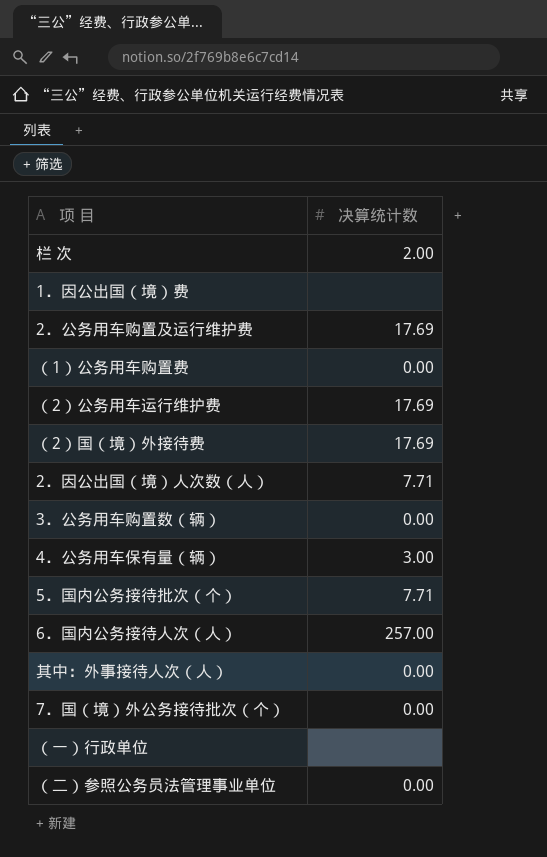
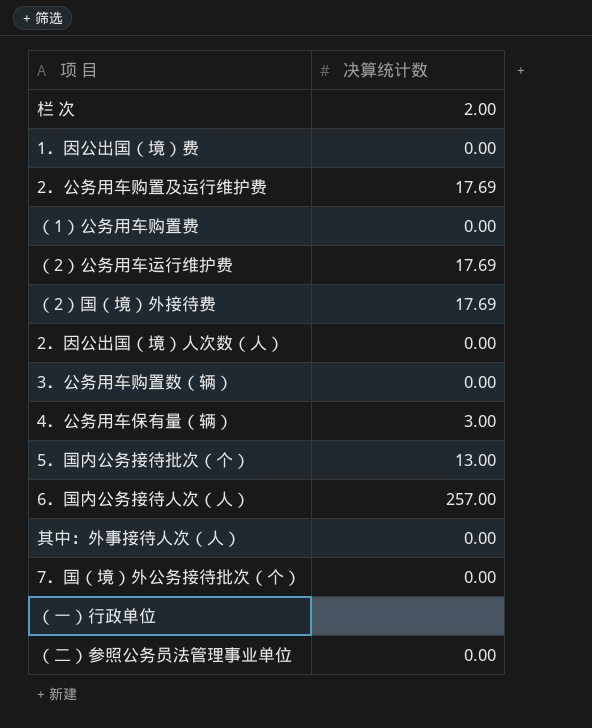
1．因公出国（境）费 | 决算统计数: none -> 0.00
2．因公出国（境）人次数（人） | 决算统计数: 7.71 -> 0.00
5．国内公务接待批次（个） | 决算统计数: 7.71 -> 13.00

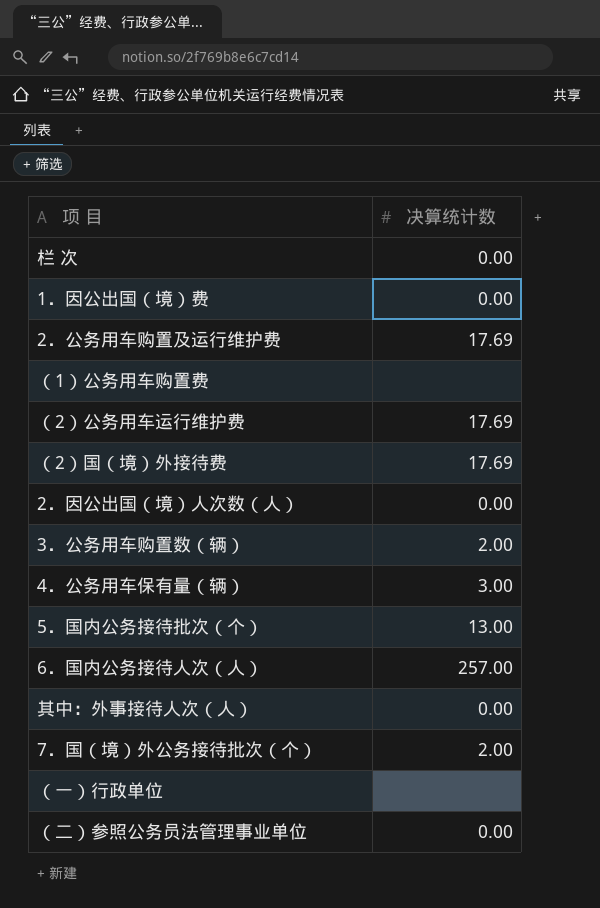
栏 次 | 决算统计数: 2.00 -> 0.00
（1）公务用车购置费 | 决算统计数: 0.00 -> none
3．公务用车购置数（辆） | 决算统计数: 0.00 -> 2.00
7．国（境）外公务接待批次（个） | 决算统计数: 0.00 -> 2.00

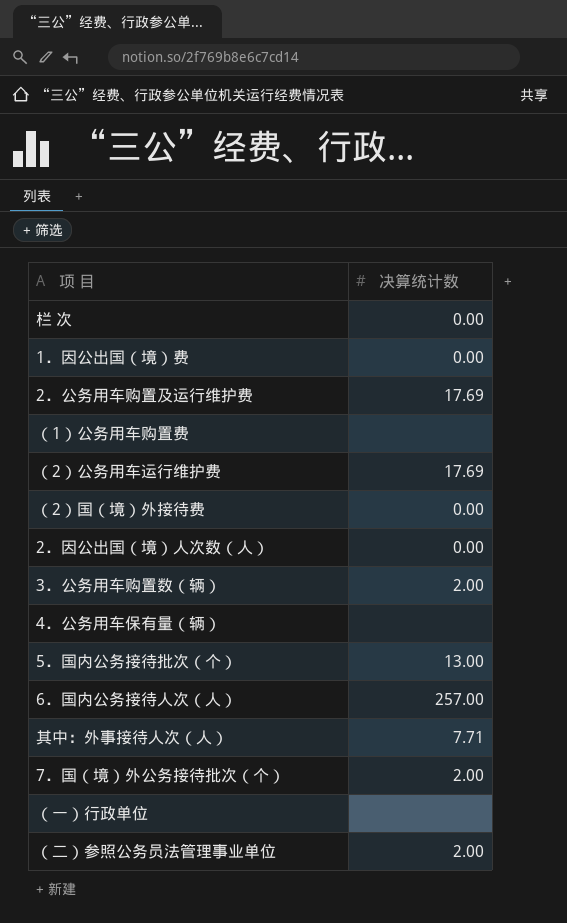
（2）国（境）外接待费 | 决算统计数: 17.69 -> 0.00
4．公务用车保有量（辆） | 决算统计数: 3.00 -> none
其中：外事接待人次（人） | 决算统计数: 0.00 -> 7.71
（二）参照公务员法管理事业单位 | 决算统计数: 0.00 -> 2.00

